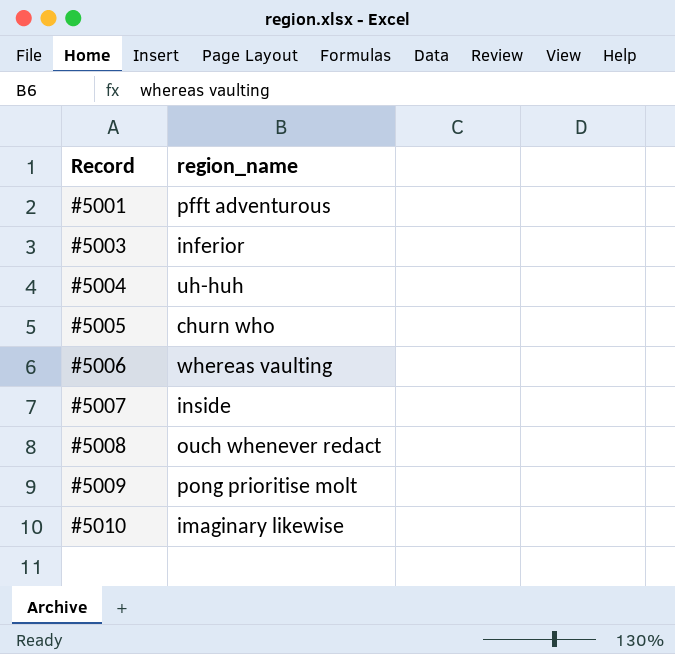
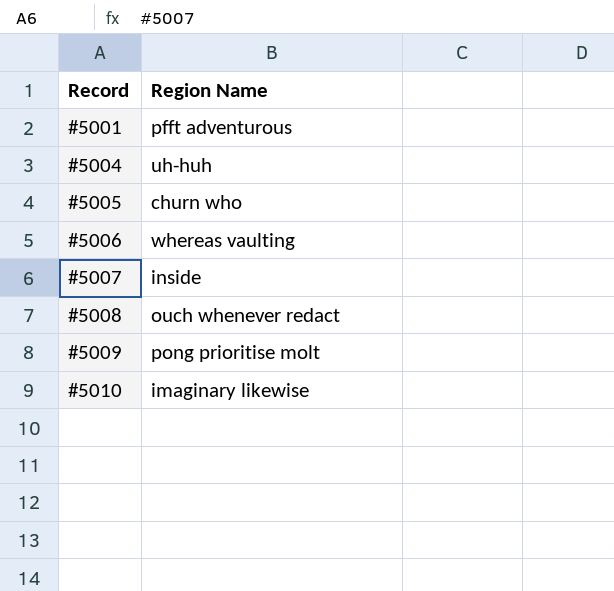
column name: region_name -> Region Name
row #5003: inferior -> none

